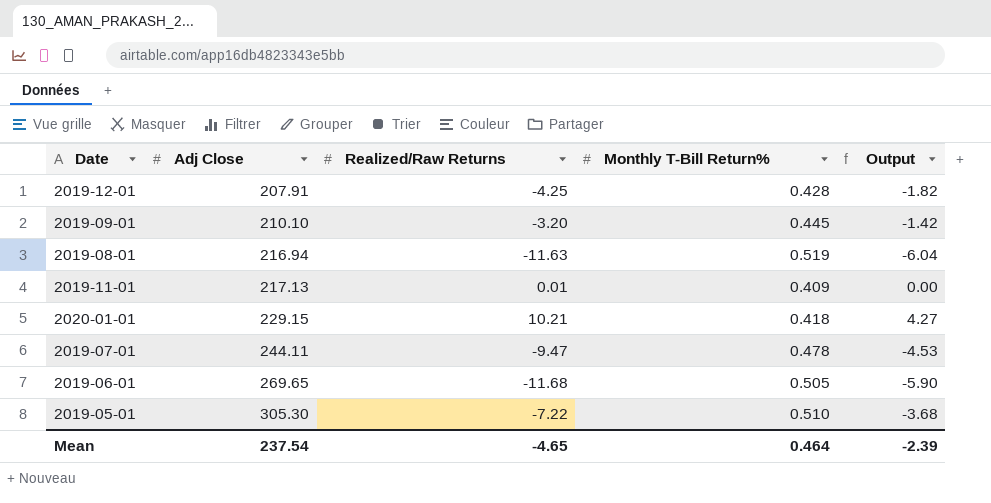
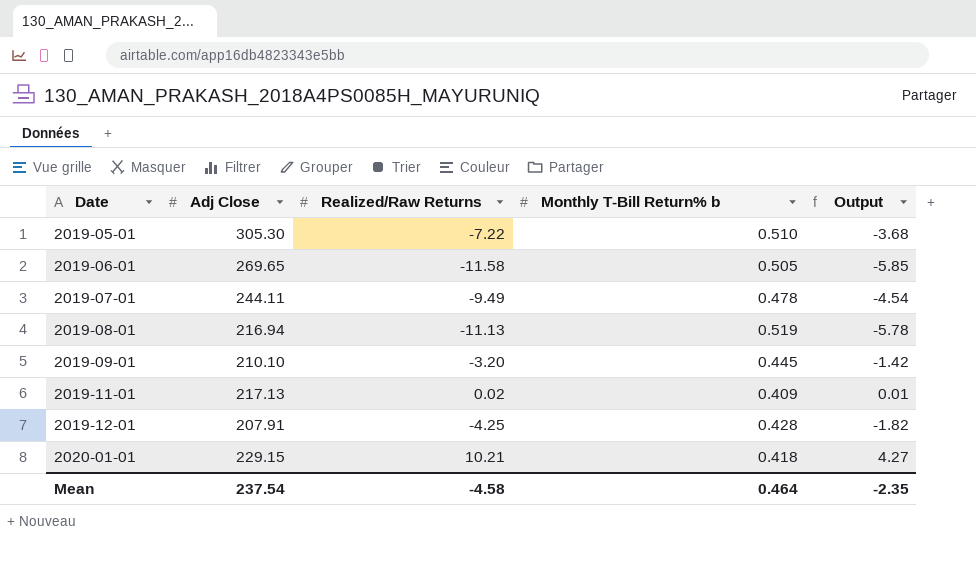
row order: Adj Close ascending -> Date ascending
column name: Monthly T-Bill Return% -> Monthly T-Bill Return% b
2019-06-01 | Realized/Raw Returns: -11.68 -> -11.58
2019-06-01 | Output: -5.90 -> -5.85
2019-07-01 | Realized/Raw Returns: -9.47 -> -9.49
2019-07-01 | Output: -4.53 -> -4.54
2019-08-01 | Realized/Raw Returns: -11.63 -> -11.13
2019-08-01 | Output: -6.04 -> -5.78
2019-11-01 | Realized/Raw Returns: 0.01 -> 0.02
2019-11-01 | Output: 0.00 -> 0.01
Mean | Realized/Raw Returns: -4.65 -> -4.58
Mean | Output: -2.39 -> -2.35

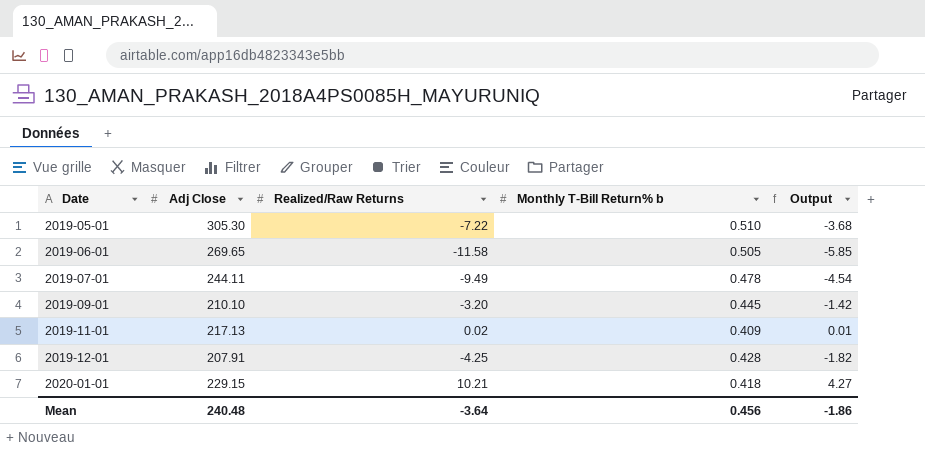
row 2019-08-01: 216.94 | -11.13 | 0.519 | -5.78 -> none
Mean | Adj Close: 237.54 -> 240.48
Mean | Realized/Raw Returns: -4.58 -> -3.64
Mean | Monthly T-Bill Return% b: 0.464 -> 0.456
Mean | Output: -2.35 -> -1.86

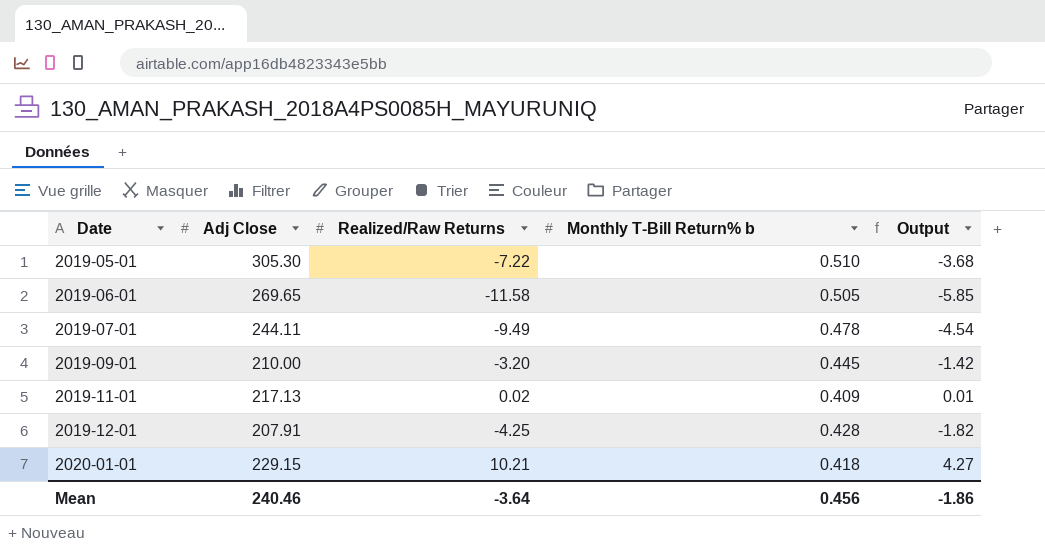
2019-09-01 | Adj Close: 210.10 -> 210.00
Mean | Adj Close: 240.48 -> 240.46

